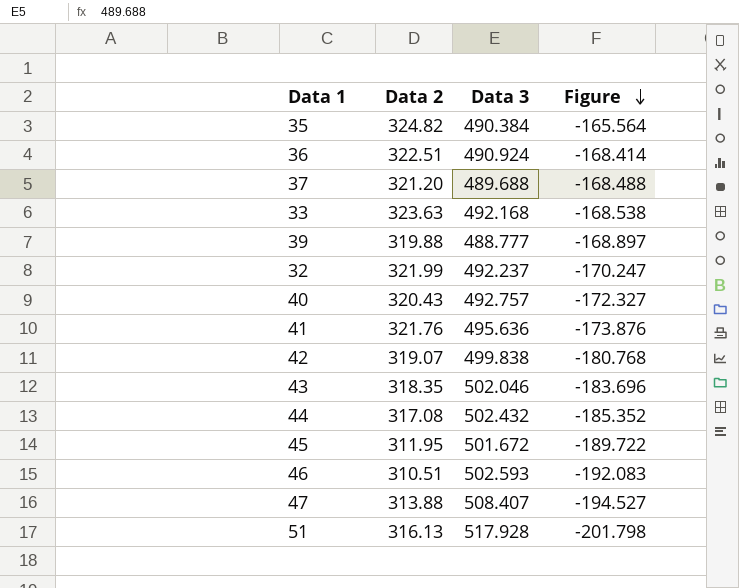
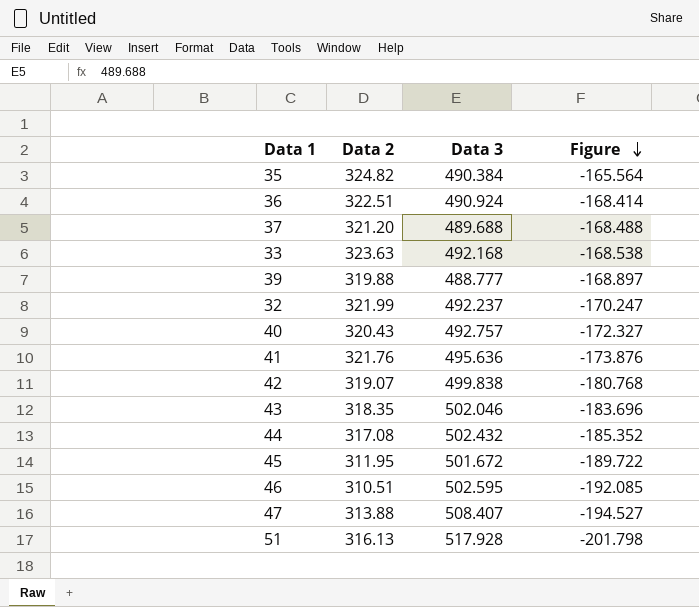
46 | Data 3: 502.593 -> 502.595
46 | Figure: -192.083 -> -192.085

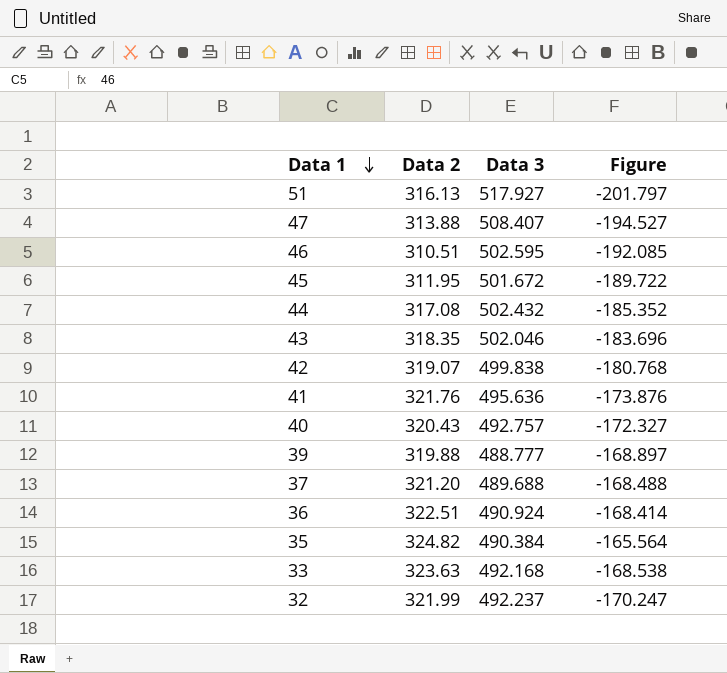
row order: Figure descending -> Data 1 descending
51 | Data 3: 517.928 -> 517.927
51 | Figure: -201.798 -> -201.797

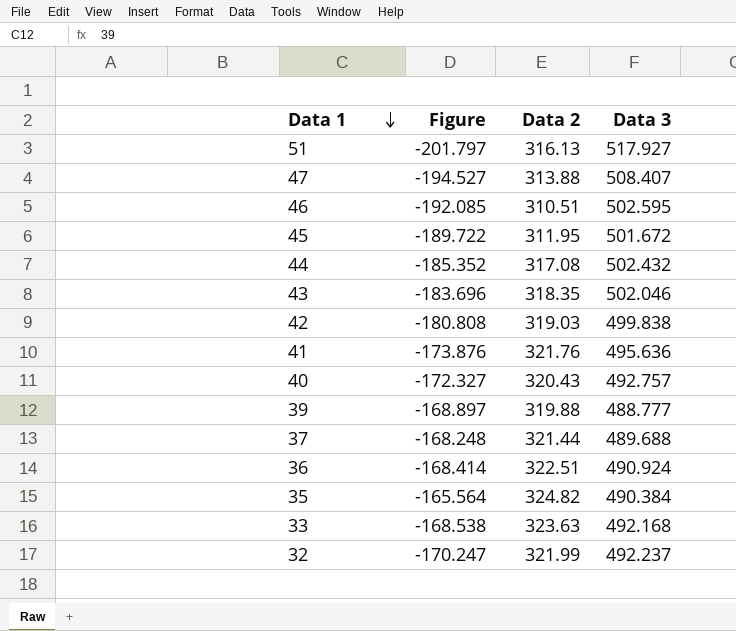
column Figure | position: 4 -> 2
42 | Figure: -180.768 -> -180.808
42 | Data 2: 319.07 -> 319.03
37 | Figure: -168.488 -> -168.248
37 | Data 2: 321.20 -> 321.44

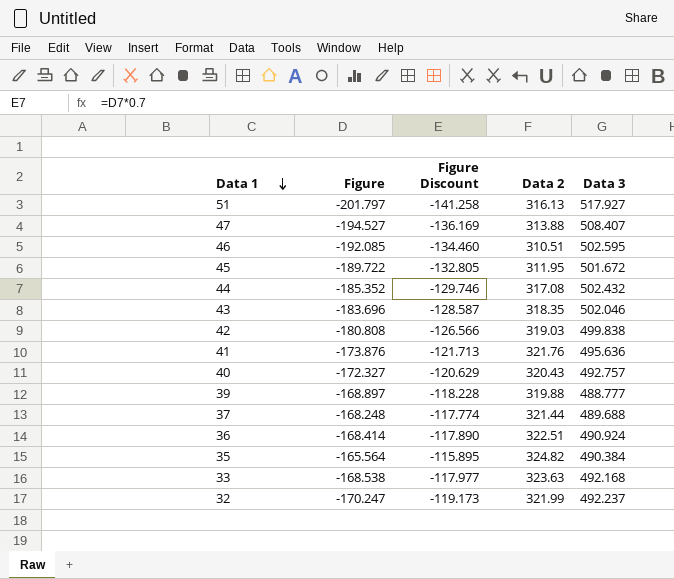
column Figure Discount | formula: none -> [Figure] * 0.7

